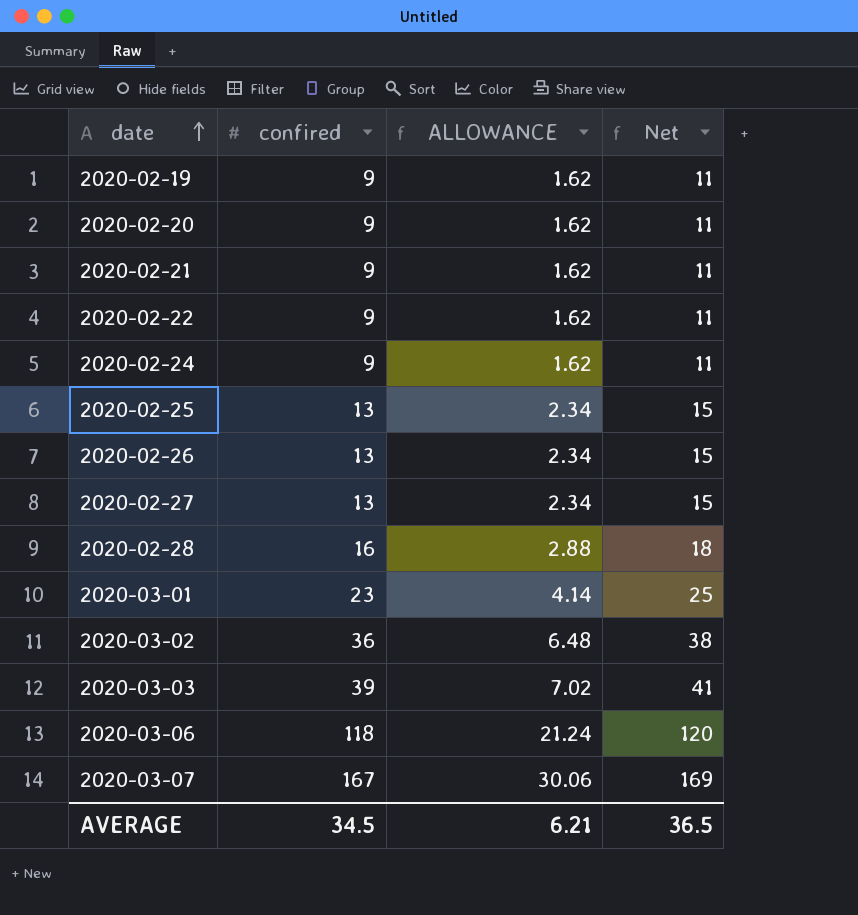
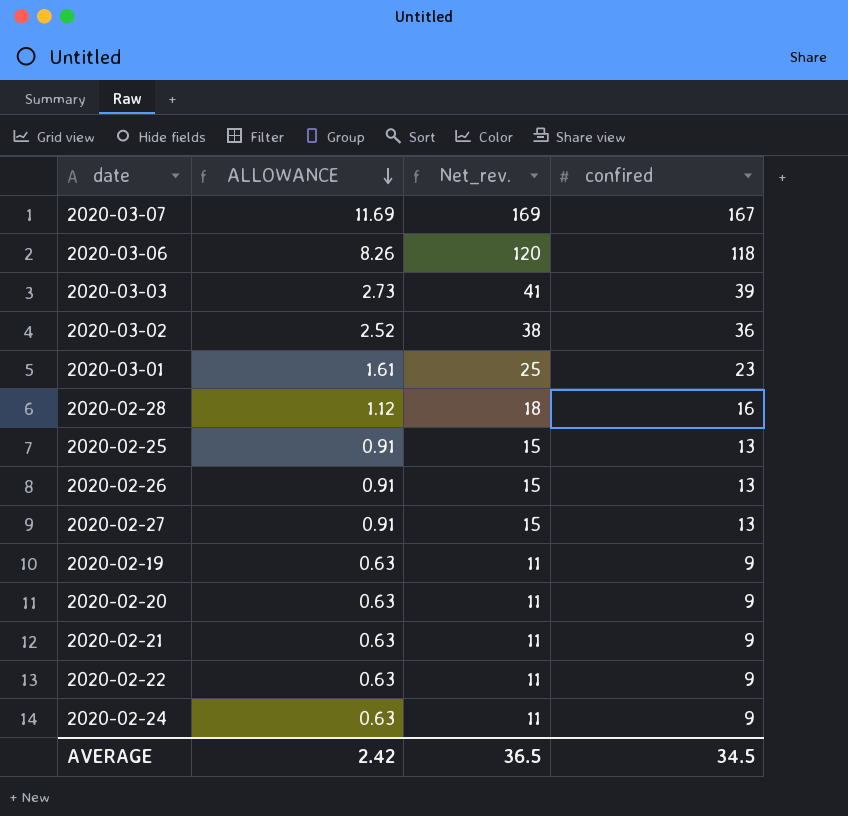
row order: date ascending -> ALLOWANCE descending
column ALLOWANCE | formula: [confired] * 0.18 -> [confired] * 0.07
column name: Net -> Net_rev.
column confired | position: 2 -> 4
AVERAGE | ALLOWANCE: 6.21 -> 2.42

